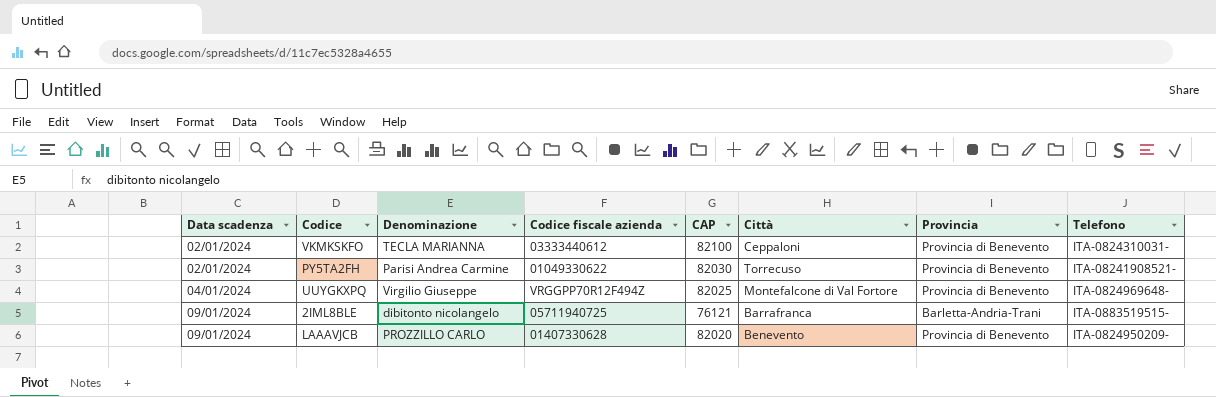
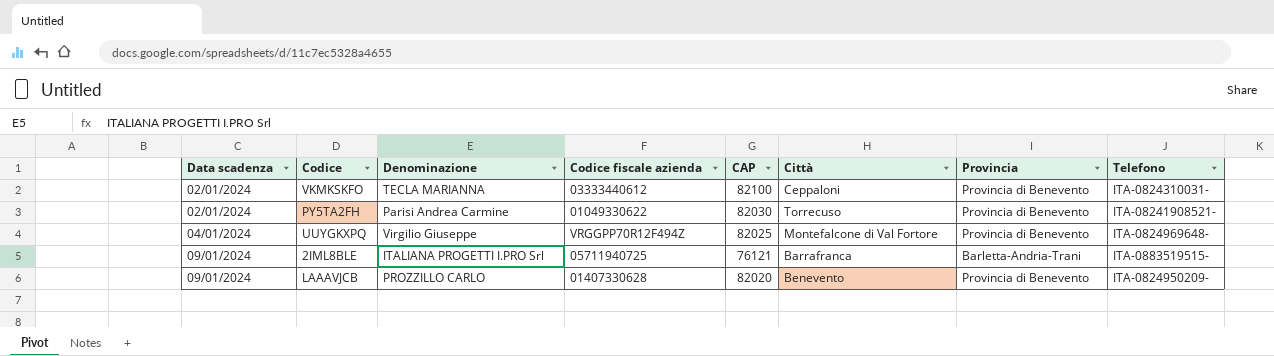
2IML8BLE | Denominazione: dibitonto nicolangelo -> ITALIANA PROGETTI I.PRO Srl

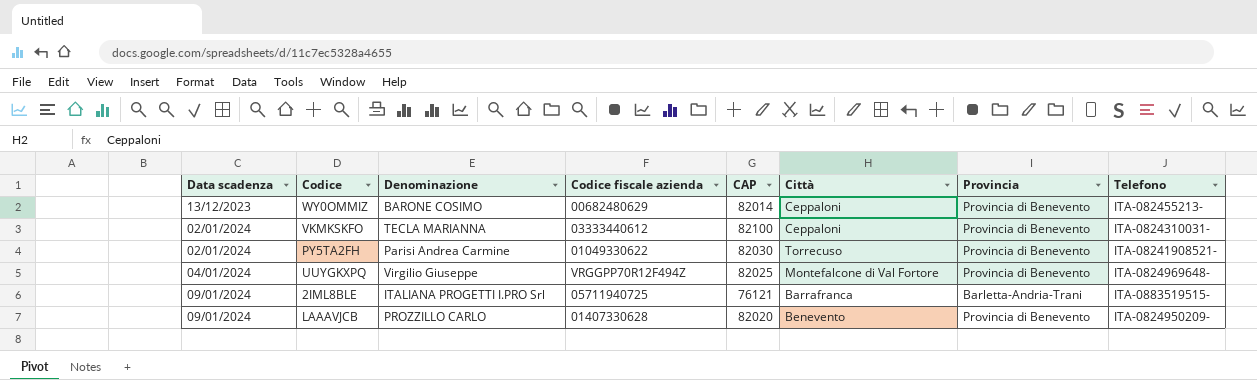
row WY0OMMIZ: none -> 13/12/2023 | BARONE COSIMO | 00682480629 | 82014 | Ceppaloni | Provincia di Benevento | ITA-082455213-

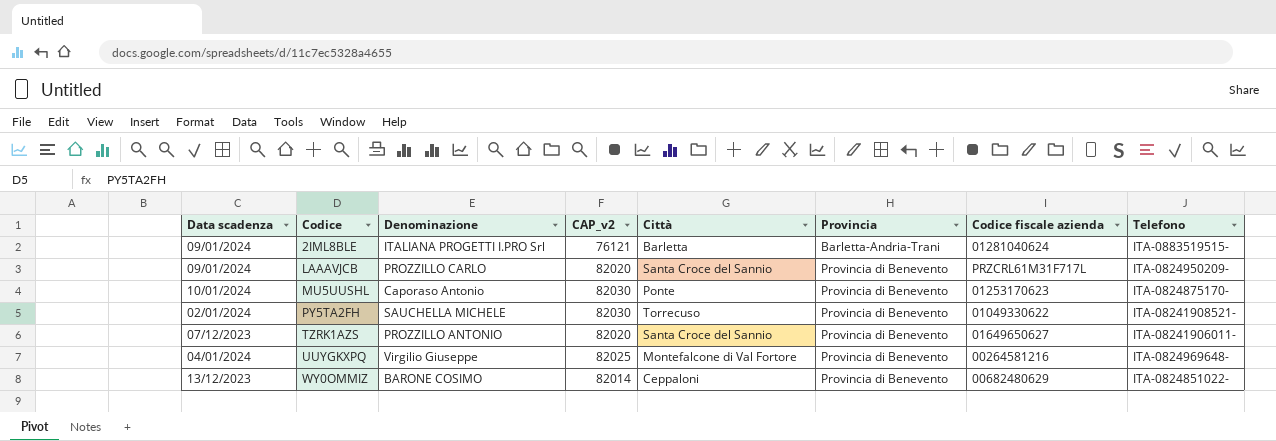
row order: Data scadenza ascending -> Codice ascending
column name: CAP -> CAP_v2
column Codice fiscale azienda | position: 4 -> 7
row VKMKSKFO: 02/01/2024 | TECLA MARIANNA | 03333440612 | 82100 | Ceppaloni | Provincia di Benevento | ITA-0824310031- -> none
2IML8BLE | Città: Barrafranca -> Barletta
2IML8BLE | Codice fiscale azienda: 05711940725 -> 01281040624
LAAAVJCB | Città: Benevento -> Santa Croce del Sannio
LAAAVJCB | Codice fiscale azienda: 01407330628 -> PRZCRL61M31F717L
row MU5UUSHL: none -> 10/01/2024 | Caporaso Antonio | 82030 | Ponte | Provincia di Benevento | 01253170623 | ITA-0824875170-
PY5TA2FH | Denominazione: Parisi Andrea Carmine -> SAUCHELLA MICHELE
row TZRK1AZS: none -> 07/12/2023 | PROZZILLO ANTONIO | 82020 | Santa Croce del Sannio | Provincia di Benevento | 01649650627 | ITA-08241906011-
UUYGKXPQ | Codice fiscale azienda: VRGGPP70R12F494Z -> 00264581216
WY0OMMIZ | Telefono: ITA-082455213- -> ITA-0824851022-

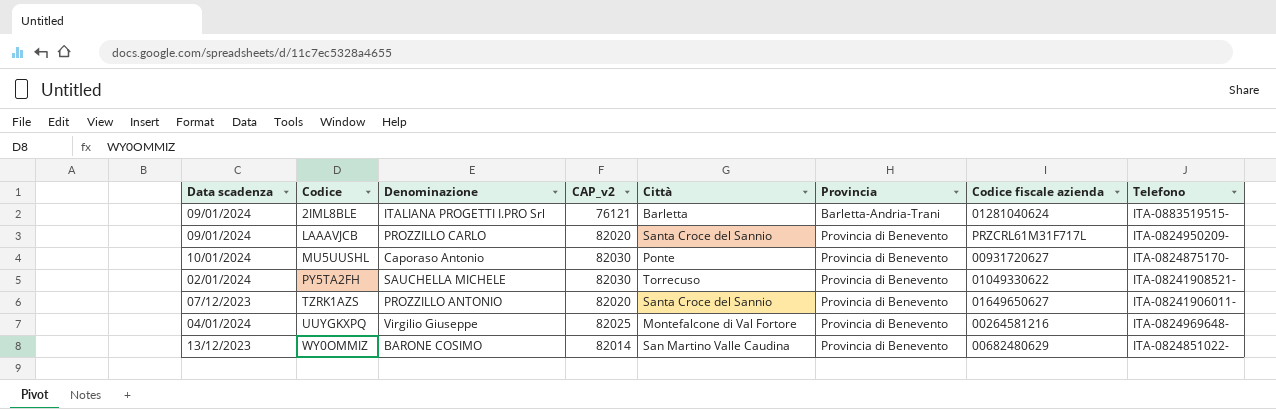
MU5UUSHL | Codice fiscale azienda: 01253170623 -> 00931720627
WY0OMMIZ | Città: Ceppaloni -> San Martino Valle Caudina

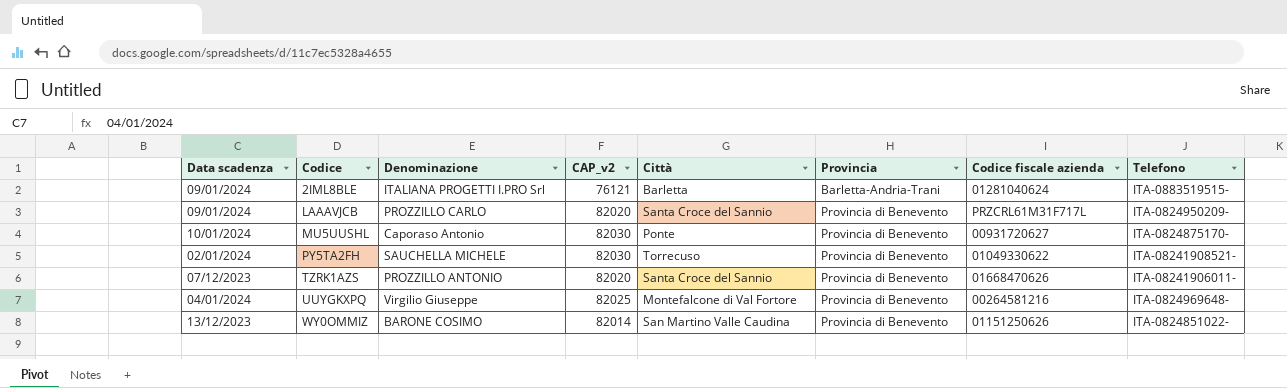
TZRK1AZS | Codice fiscale azienda: 01649650627 -> 01668470626
WY0OMMIZ | Codice fiscale azienda: 00682480629 -> 01151250626

